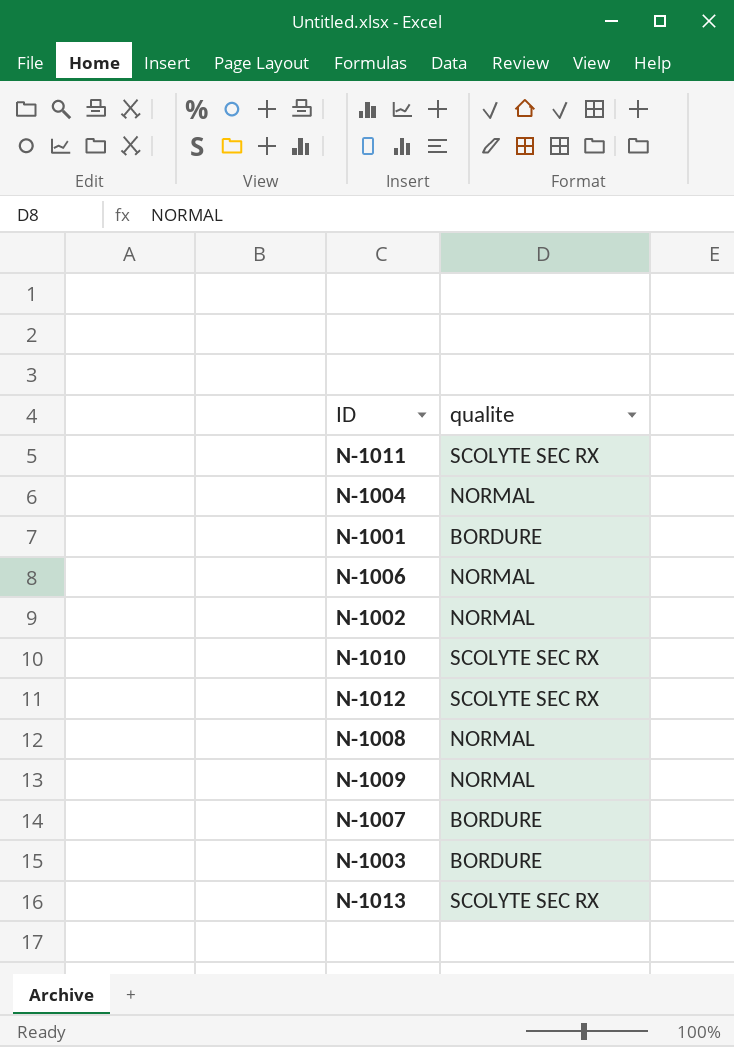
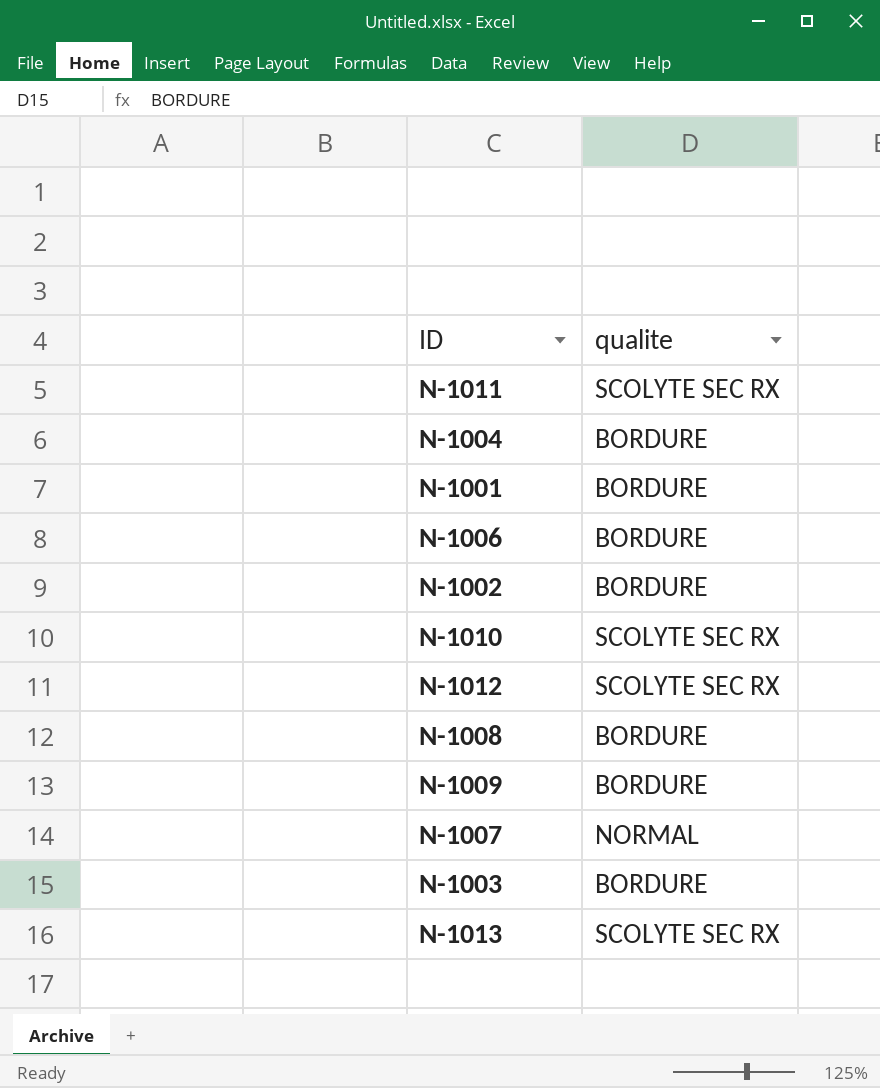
N-1004 | qualite: NORMAL -> BORDURE
N-1006 | qualite: NORMAL -> BORDURE
N-1002 | qualite: NORMAL -> BORDURE
N-1008 | qualite: NORMAL -> BORDURE
N-1009 | qualite: NORMAL -> BORDURE
N-1007 | qualite: BORDURE -> NORMAL

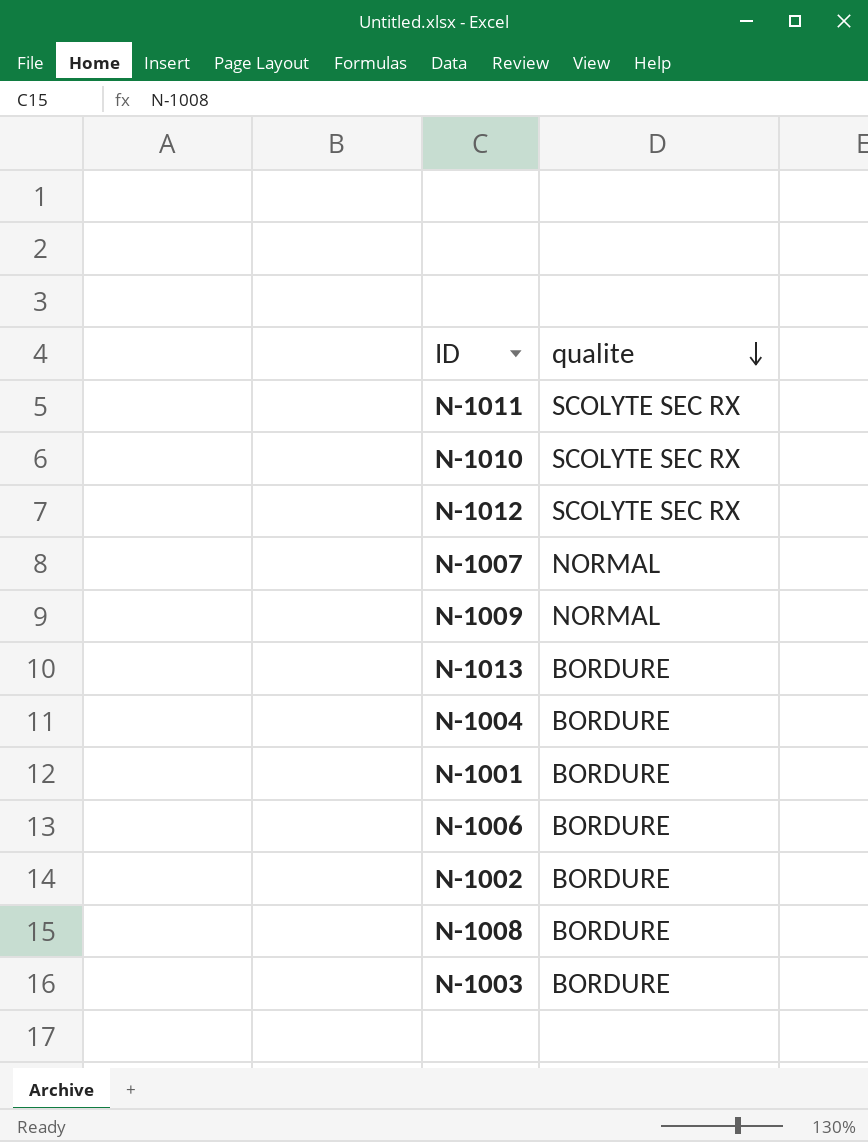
row order: none -> qualite descending
N-1009 | qualite: BORDURE -> NORMAL
N-1013 | qualite: SCOLYTE SEC RX -> BORDURE

